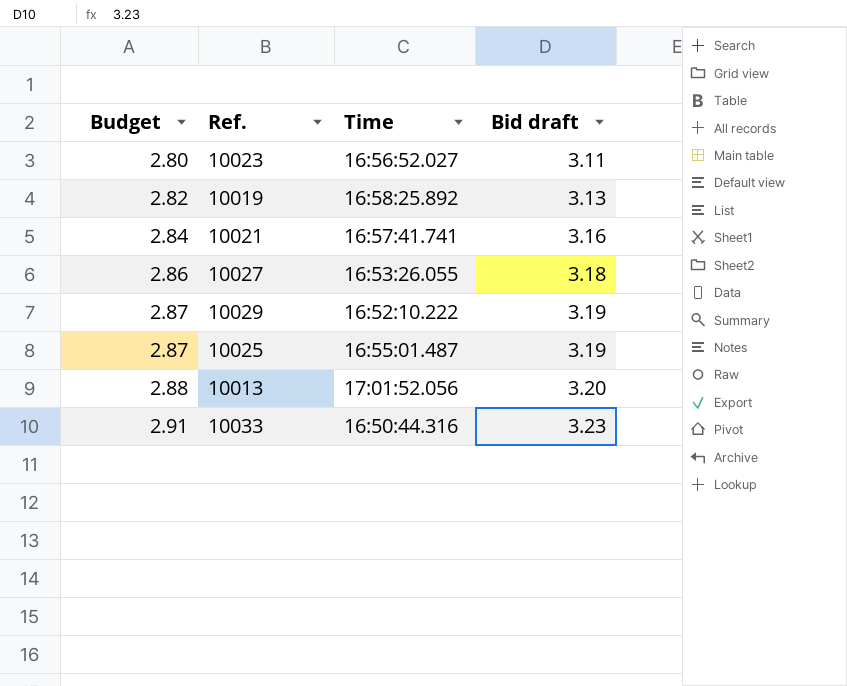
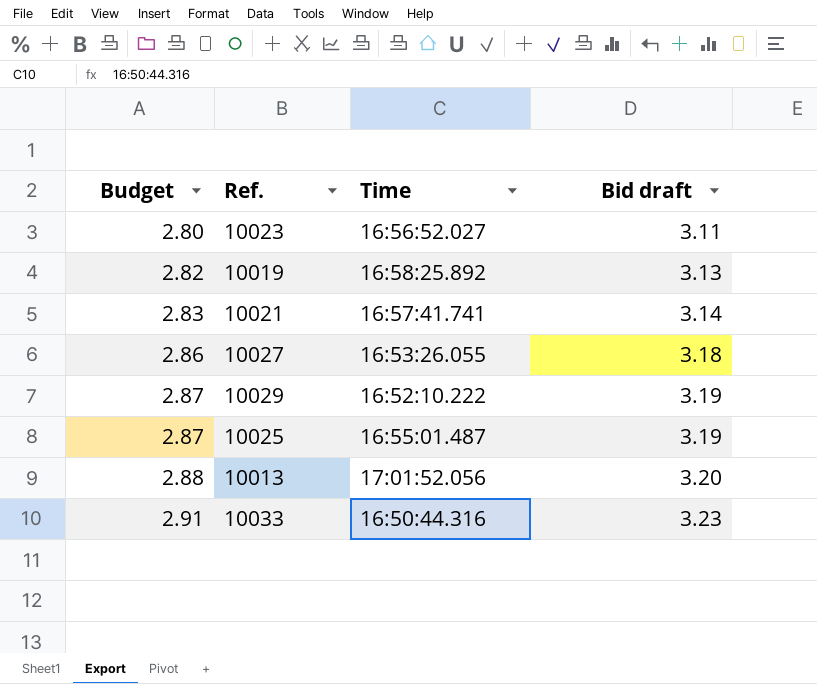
10021 | Budget: 2.84 -> 2.83
10021 | Bid draft: 3.16 -> 3.14

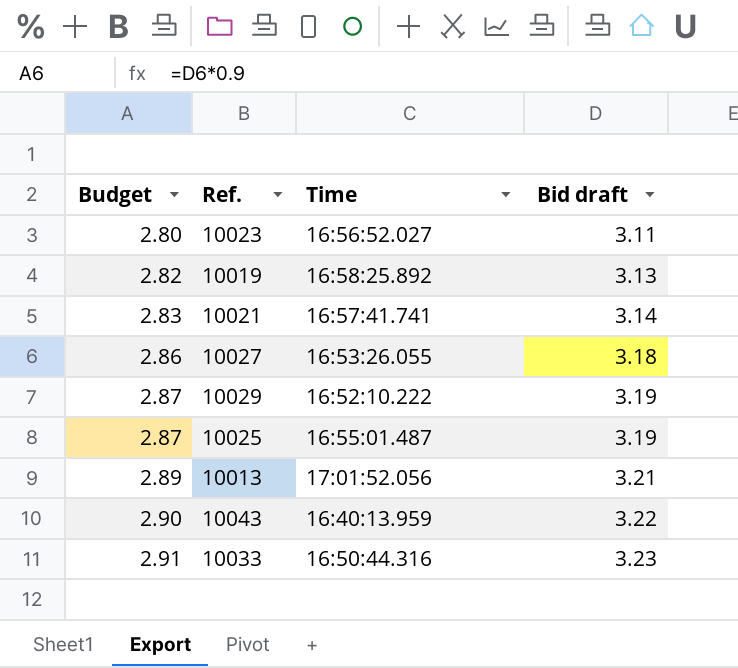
10013 | Budget: 2.88 -> 2.89
10013 | Bid draft: 3.20 -> 3.21
row 10043: none -> 2.90 | 16:40:13.959 | 3.22

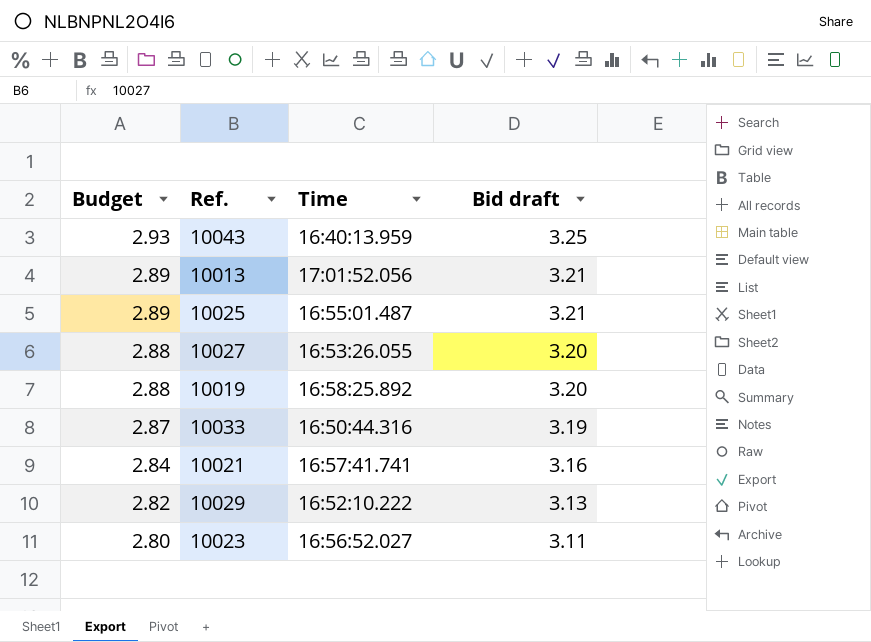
row order: Budget ascending -> Budget descending
10043 | Budget: 2.90 -> 2.93
10043 | Bid draft: 3.22 -> 3.25
10025 | Budget: 2.87 -> 2.89
10025 | Bid draft: 3.19 -> 3.21
10027 | Budget: 2.86 -> 2.88
10027 | Bid draft: 3.18 -> 3.20
10019 | Budget: 2.82 -> 2.88
10019 | Bid draft: 3.13 -> 3.20
10033 | Budget: 2.91 -> 2.87
10033 | Bid draft: 3.23 -> 3.19
10021 | Budget: 2.83 -> 2.84
10021 | Bid draft: 3.14 -> 3.16
10029 | Budget: 2.87 -> 2.82
10029 | Bid draft: 3.19 -> 3.13

